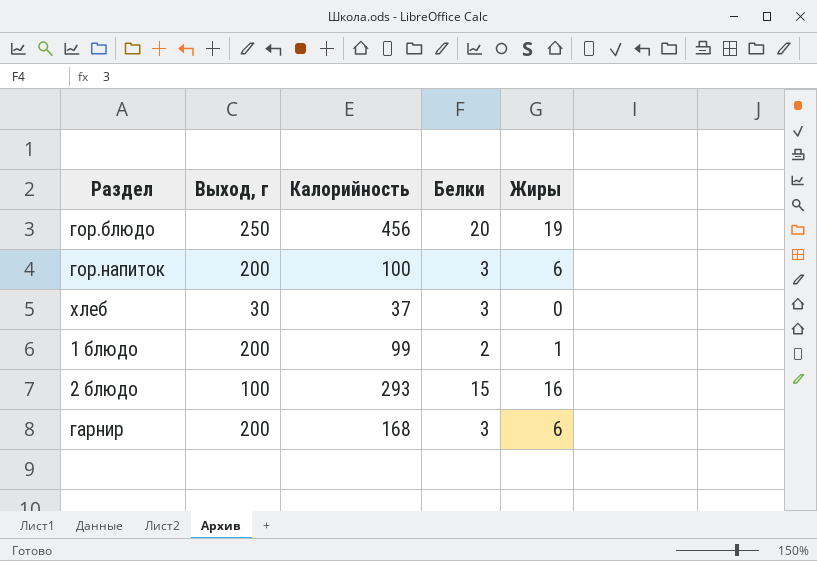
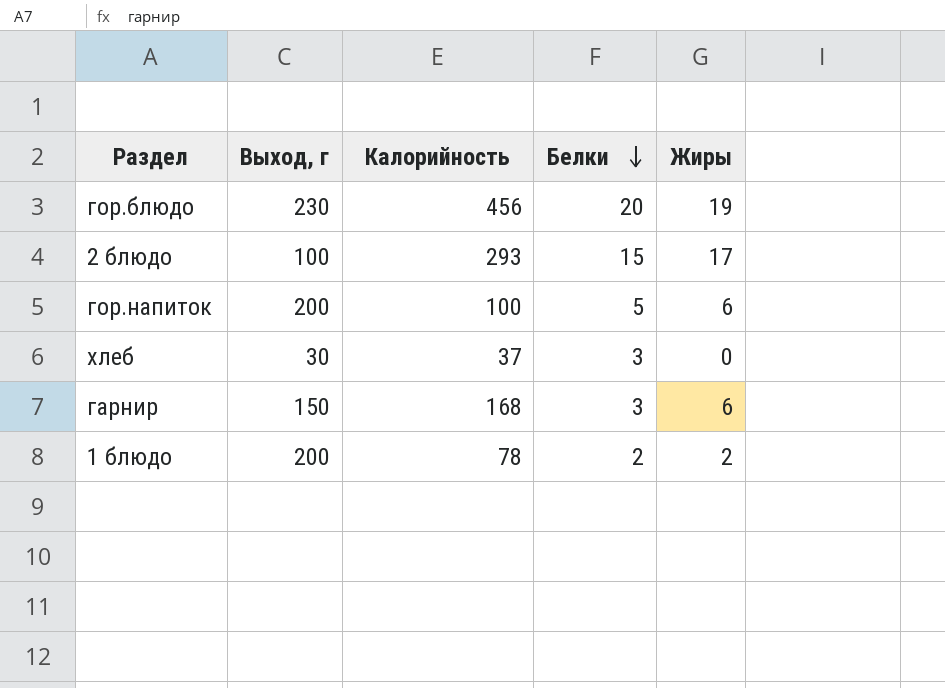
row order: none -> Белки descending
гор.блюдо | Выход, г: 250 -> 230
2 блюдо | Жиры: 16 -> 17
гор.напиток | Белки: 3 -> 5
гарнир | Выход, г: 200 -> 150
1 блюдо | Калорийность: 99 -> 78
1 блюдо | Жиры: 1 -> 2

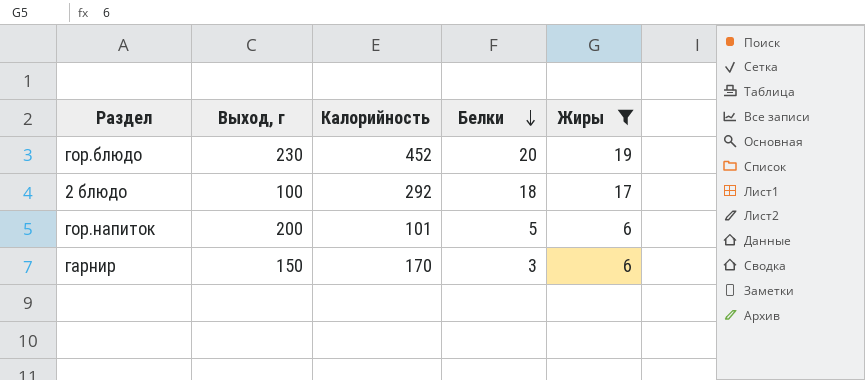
filter: none -> Жиры >= 6
гор.блюдо | Калорийность: 456 -> 452
2 блюдо | Калорийность: 293 -> 292
2 блюдо | Белки: 15 -> 18
гор.напиток | Калорийность: 100 -> 101
гарнир | Калорийность: 168 -> 170

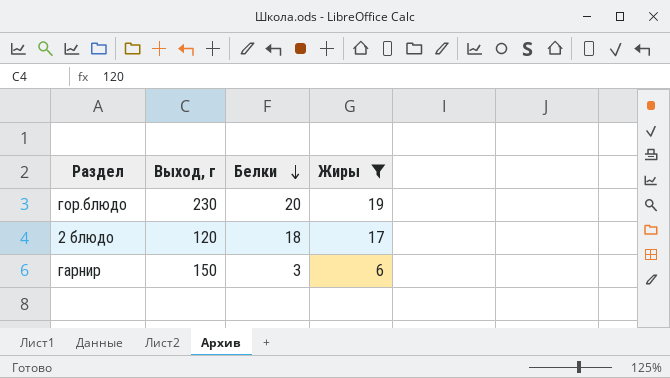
column Калорийность | position: 3 -> none
row гор.напиток: 200 | 101 | 5 | 6 -> none
2 блюдо | Выход, г: 100 -> 120

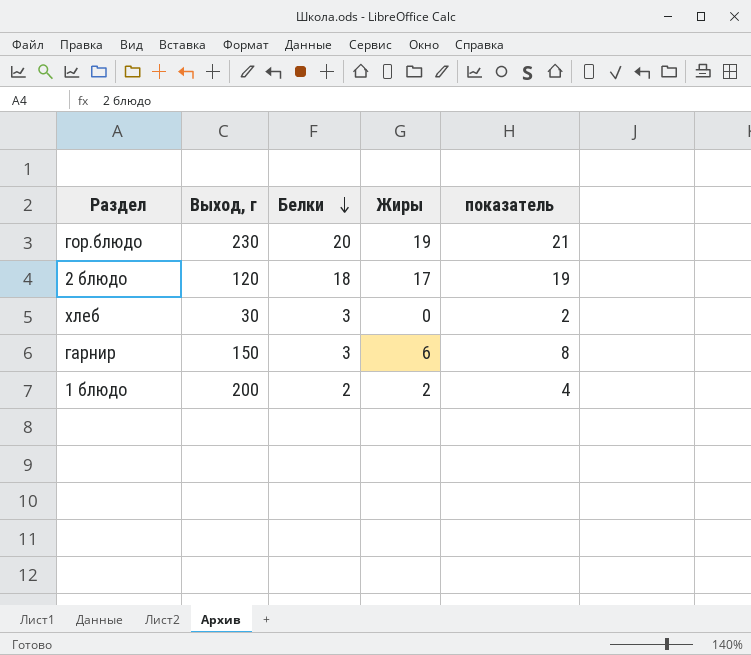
filter: Жиры >= 6 -> none
column показатель | formula: none -> [Жиры] + 2

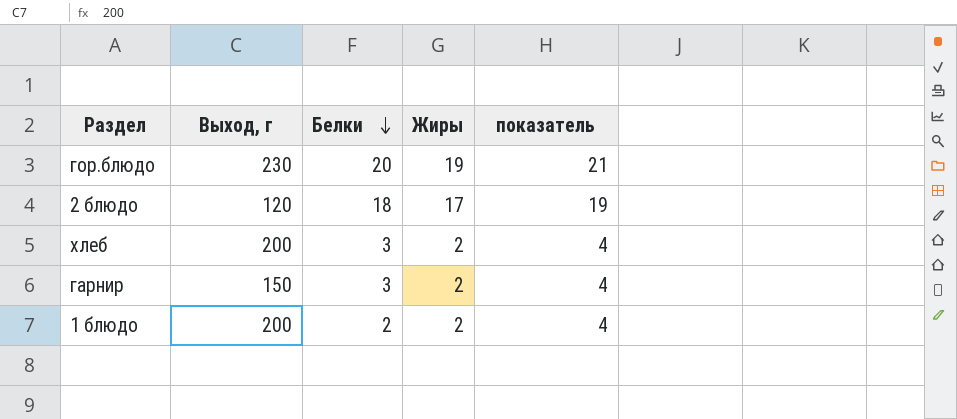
хлеб | Выход, г: 30 -> 200
хлеб | Жиры: 0 -> 2
хлеб | показатель: 2 -> 4
гарнир | Жиры: 6 -> 2
гарнир | показатель: 8 -> 4

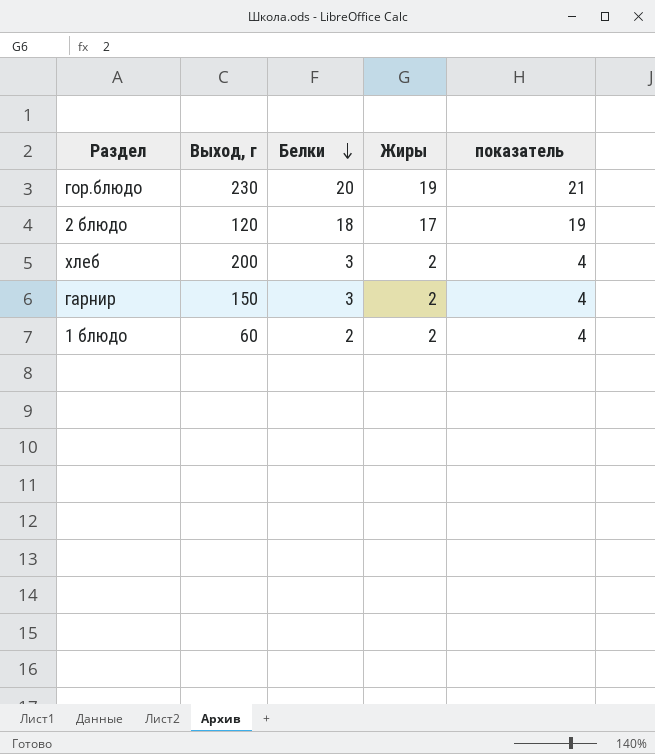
1 блюдо | Выход, г: 200 -> 60

